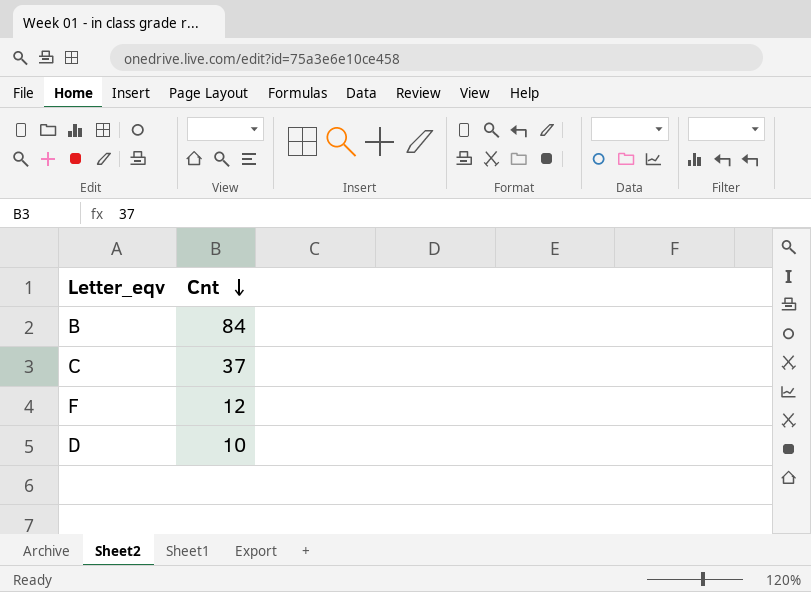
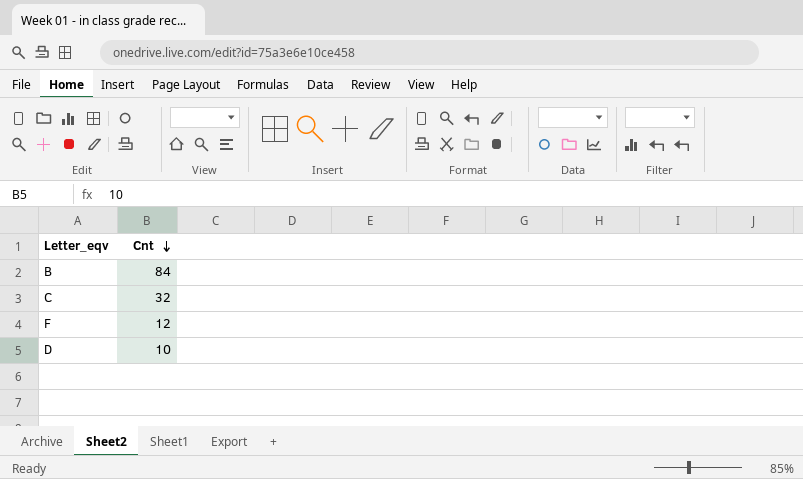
C | Cnt: 37 -> 32

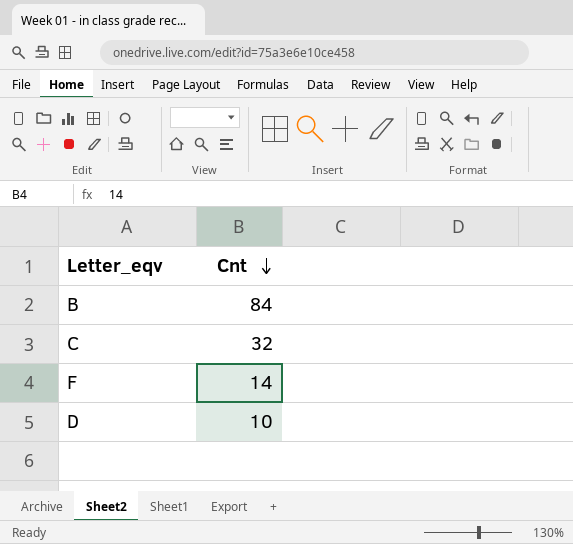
F | Cnt: 12 -> 14

